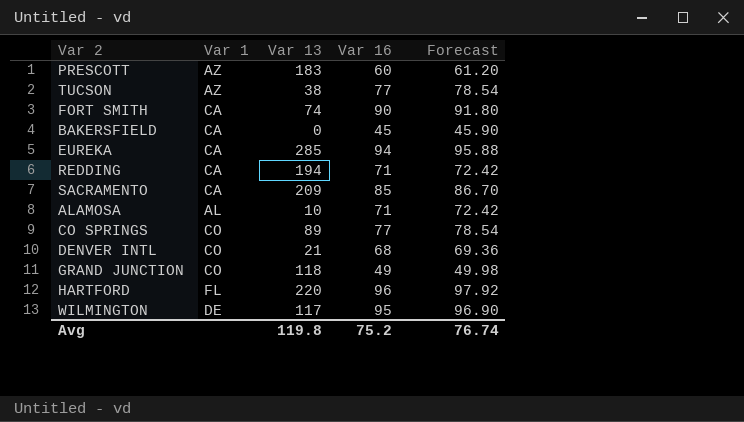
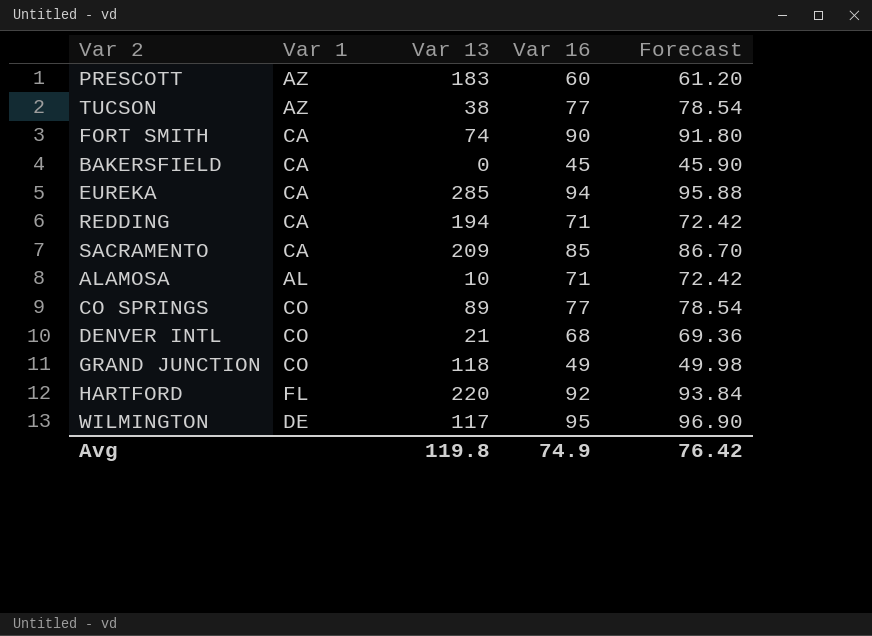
HARTFORD | Var 16: 96 -> 92
HARTFORD | Forecast: 97.92 -> 93.84
Avg | Var 16: 75.2 -> 74.9
Avg | Forecast: 76.74 -> 76.42

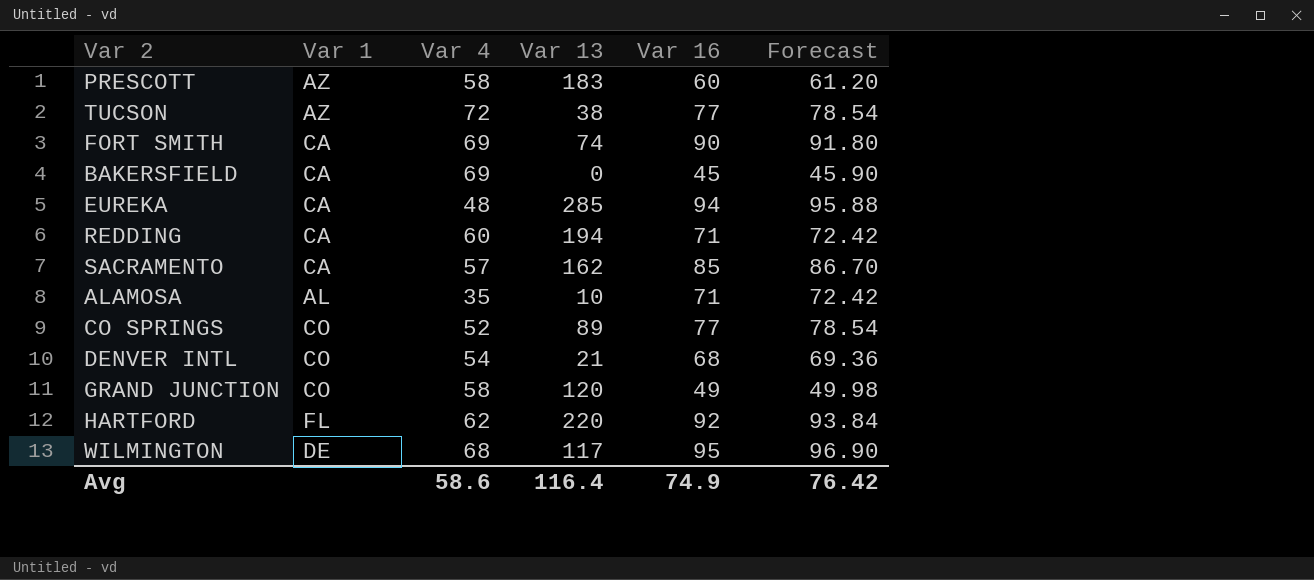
column Var 4 | position: none -> 3
SACRAMENTO | Var 13: 209 -> 162
GRAND JUNCTION | Var 13: 118 -> 120
Avg | Var 13: 119.8 -> 116.4

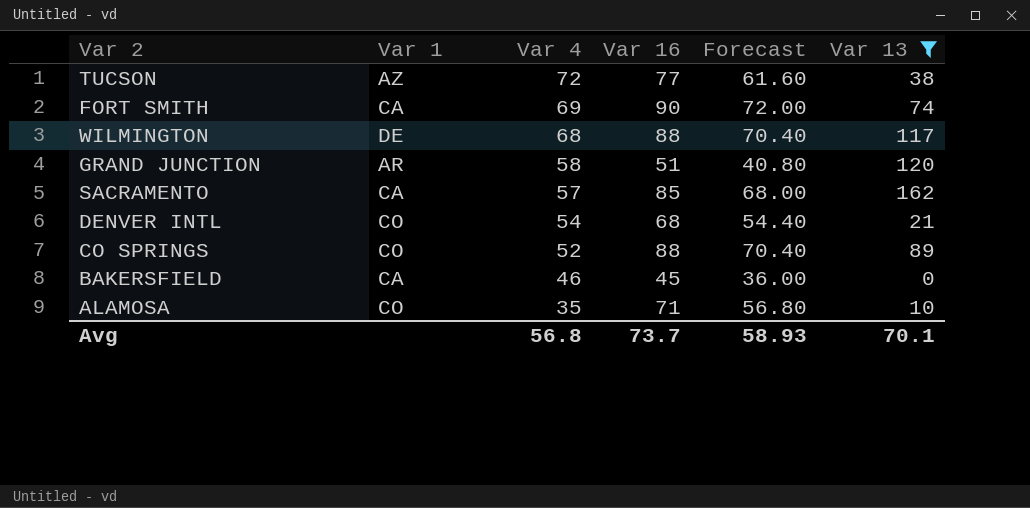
filter: none -> Var 13 <= 162
row order: none -> Var 4 descending
column Forecast | formula: [Var 16] * 1.02 -> [Var 16] * 0.8
column Var 13 | position: 4 -> 6
WILMINGTON | Var 16: 95 -> 88
GRAND JUNCTION | Var 1: CO -> AR
GRAND JUNCTION | Var 16: 49 -> 51
CO SPRINGS | Var 16: 77 -> 88
BAKERSFIELD | Var 4: 69 -> 46
ALAMOSA | Var 1: AL -> CO
Avg | Var 4: 58.6 -> 56.8
Avg | Var 16: 74.9 -> 73.7
Avg | Forecast: 76.42 -> 58.93
Avg | Var 13: 116.4 -> 70.1

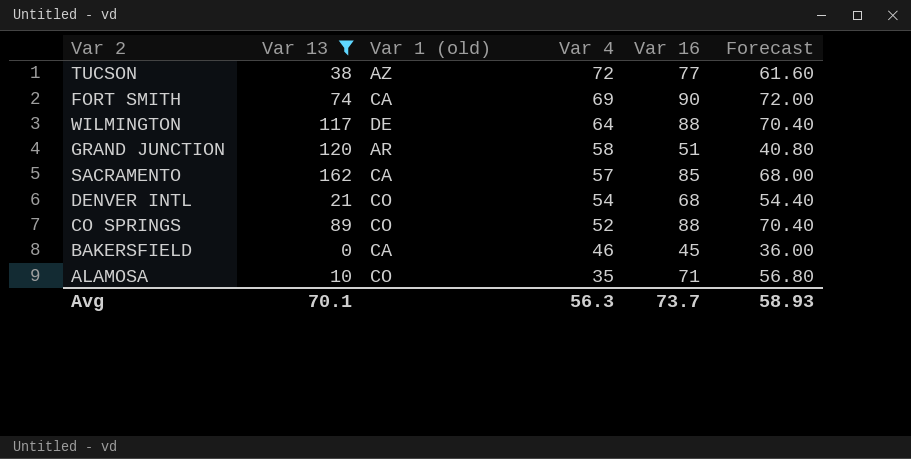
column Var 13 | position: 6 -> 2
column name: Var 1 -> Var 1 (old)
WILMINGTON | Var 4: 68 -> 64
Avg | Var 4: 56.8 -> 56.3

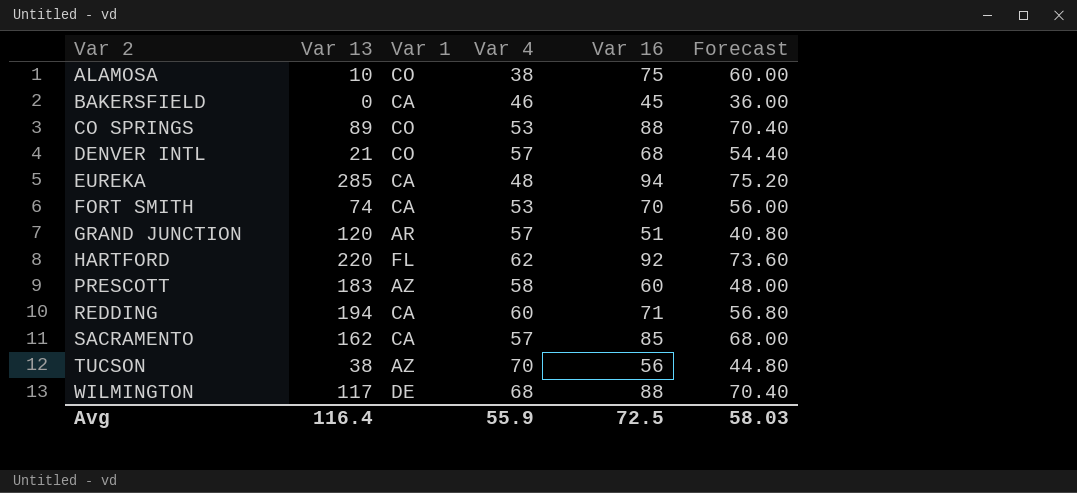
filter: Var 13 <= 162 -> none
row order: Var 4 descending -> Var 2 ascending
column name: Var 1 (old) -> Var 1
ALAMOSA | Var 4: 35 -> 38
ALAMOSA | Var 16: 71 -> 75
ALAMOSA | Forecast: 56.80 -> 60.00
CO SPRINGS | Var 4: 52 -> 53
DENVER INTL | Var 4: 54 -> 57
FORT SMITH | Var 4: 69 -> 53
FORT SMITH | Var 16: 90 -> 70
FORT SMITH | Forecast: 72.00 -> 56.00
GRAND JUNCTION | Var 4: 58 -> 57
TUCSON | Var 4: 72 -> 70
TUCSON | Var 16: 77 -> 56
TUCSON | Forecast: 61.60 -> 44.80
WILMINGTON | Var 4: 64 -> 68
Avg | Var 13: 70.1 -> 116.4
Avg | Var 4: 56.3 -> 55.9
Avg | Var 16: 73.7 -> 72.5
Avg | Forecast: 58.93 -> 58.03

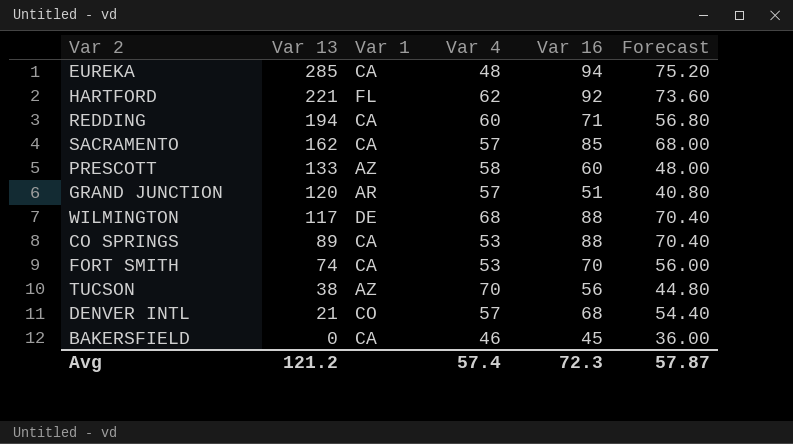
row order: Var 2 ascending -> Var 13 descending
row ALAMOSA: 10 | CO | 38 | 75 | 60.00 -> none
HARTFORD | Var 13: 220 -> 221
PRESCOTT | Var 13: 183 -> 133
CO SPRINGS | Var 1: CO -> CA
Avg | Var 13: 116.4 -> 121.2
Avg | Var 4: 55.9 -> 57.4
Avg | Var 16: 72.5 -> 72.3
Avg | Forecast: 58.03 -> 57.87

